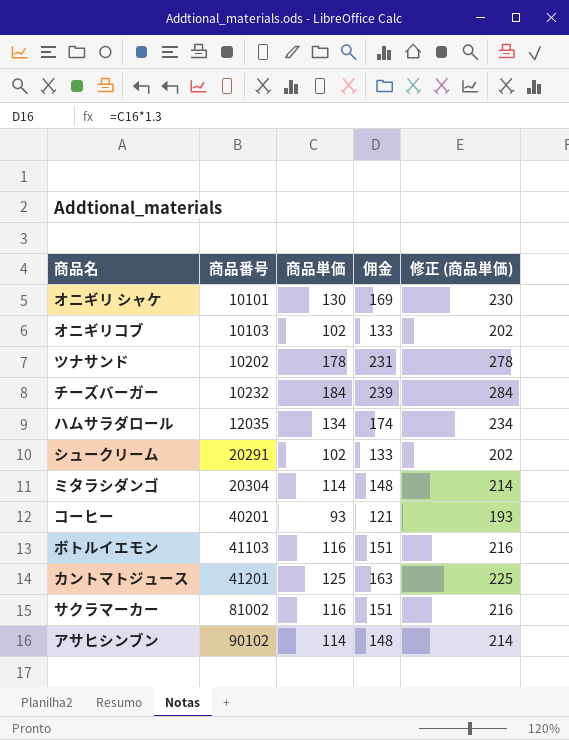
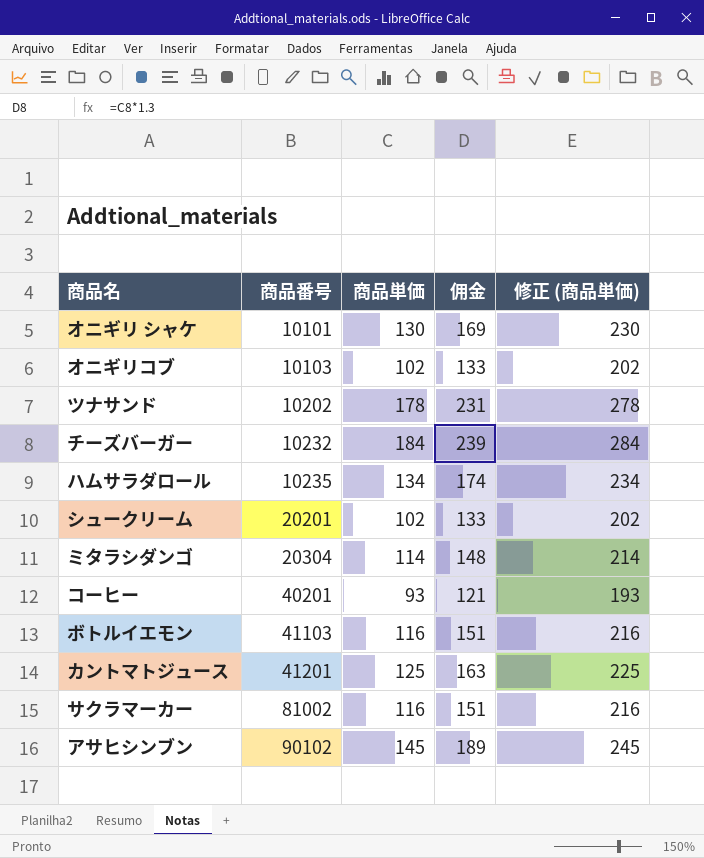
ハムサラダロール | 商品番号: 12035 -> 10235
シュークリーム | 商品番号: 20291 -> 20201
アサヒシンブン | 商品単価: 114 -> 145
アサヒシンブン | 佣金: 148 -> 189
アサヒシンブン | 修正 (商品単価): 214 -> 245

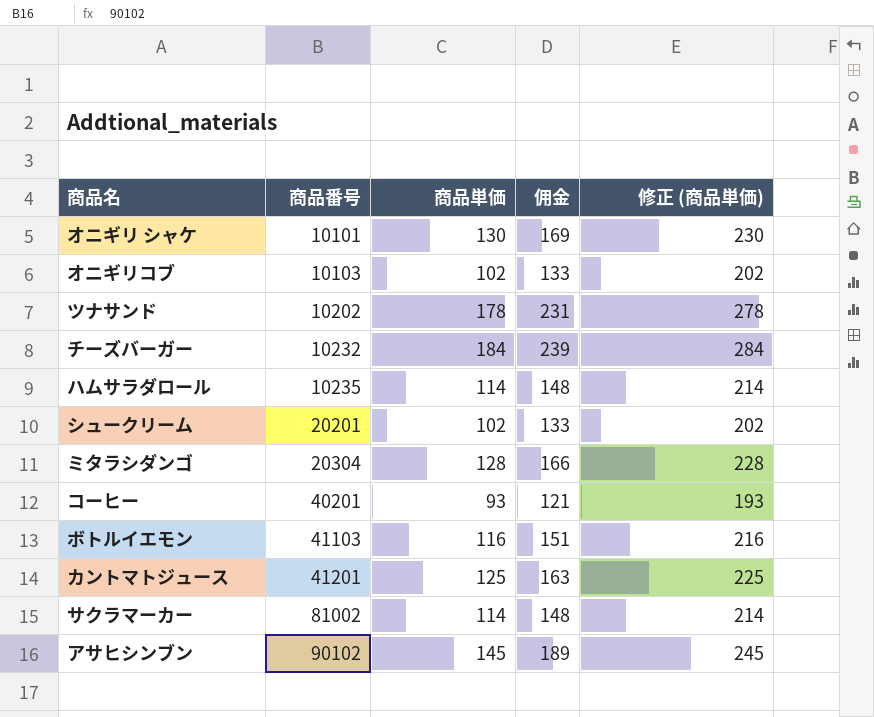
ハムサラダロール | 商品単価: 134 -> 114
ハムサラダロール | 佣金: 174 -> 148
ハムサラダロール | 修正 (商品単価): 234 -> 214
ミタラシダンゴ | 商品単価: 114 -> 128
ミタラシダンゴ | 佣金: 148 -> 166
ミタラシダンゴ | 修正 (商品単価): 214 -> 228
サクラマーカー | 商品単価: 116 -> 114
サクラマーカー | 佣金: 151 -> 148
サクラマーカー | 修正 (商品単価): 216 -> 214

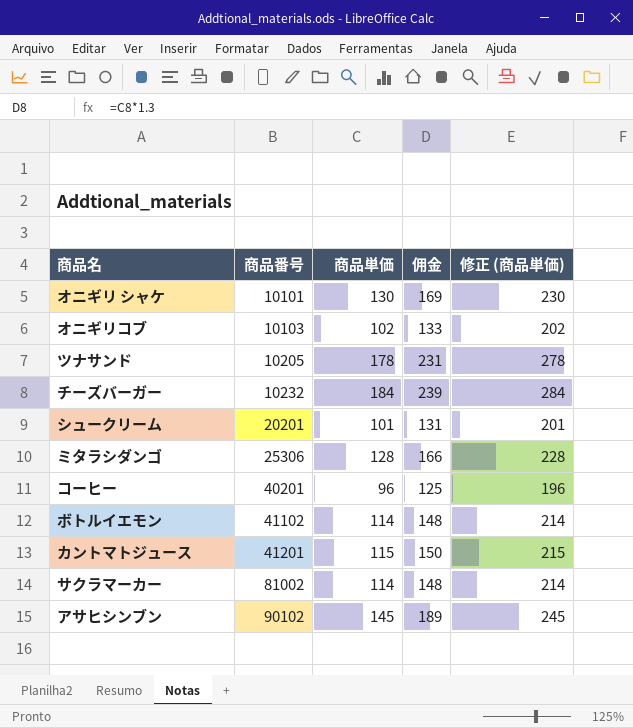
row ハムサラダロール: 10235 | 114 | 148 | 214 -> none
ツナサンド | 商品番号: 10202 -> 10205
シュークリーム | 商品単価: 102 -> 101
シュークリーム | 佣金: 133 -> 131
シュークリーム | 修正 (商品単価): 202 -> 201
ミタラシダンゴ | 商品番号: 20304 -> 25306
コーヒー | 商品単価: 93 -> 96
コーヒー | 佣金: 121 -> 125
コーヒー | 修正 (商品単価): 193 -> 196
ボトルイエモン | 商品番号: 41103 -> 41102
ボトルイエモン | 商品単価: 116 -> 114
ボトルイエモン | 佣金: 151 -> 148
ボトルイエモン | 修正 (商品単価): 216 -> 214
カントマトジュース | 商品単価: 125 -> 115
カントマトジュース | 佣金: 163 -> 150
カントマトジュース | 修正 (商品単価): 225 -> 215

